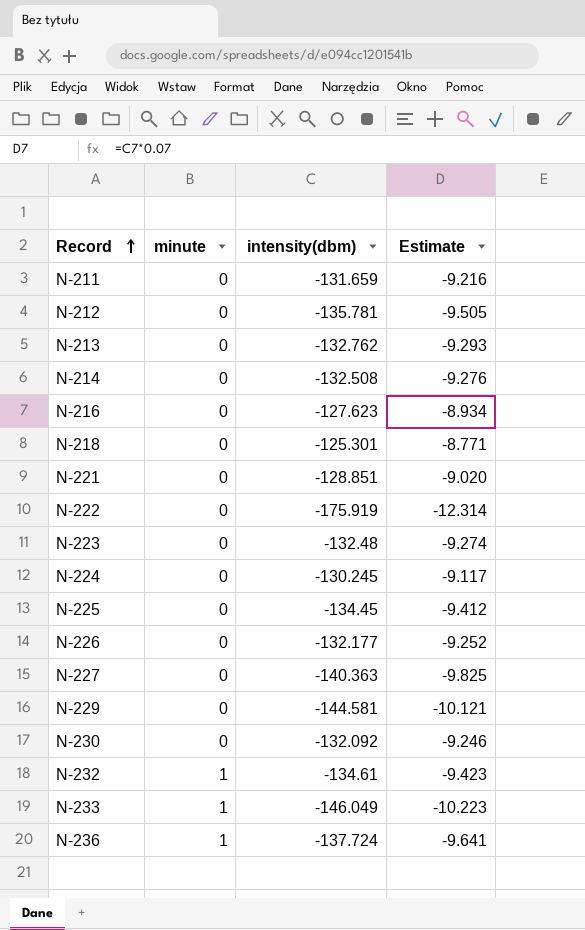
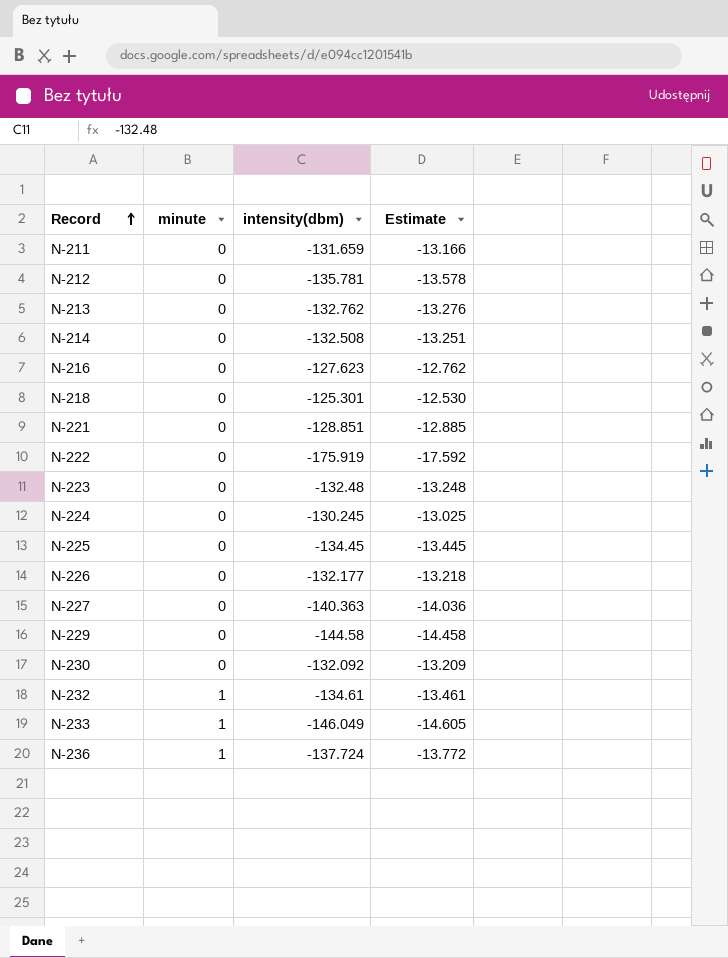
column Estimate | formula: [intensity(dbm)] * 0.07 -> [intensity(dbm)] * 0.1
N-229 | intensity(dbm): -144.581 -> -144.58

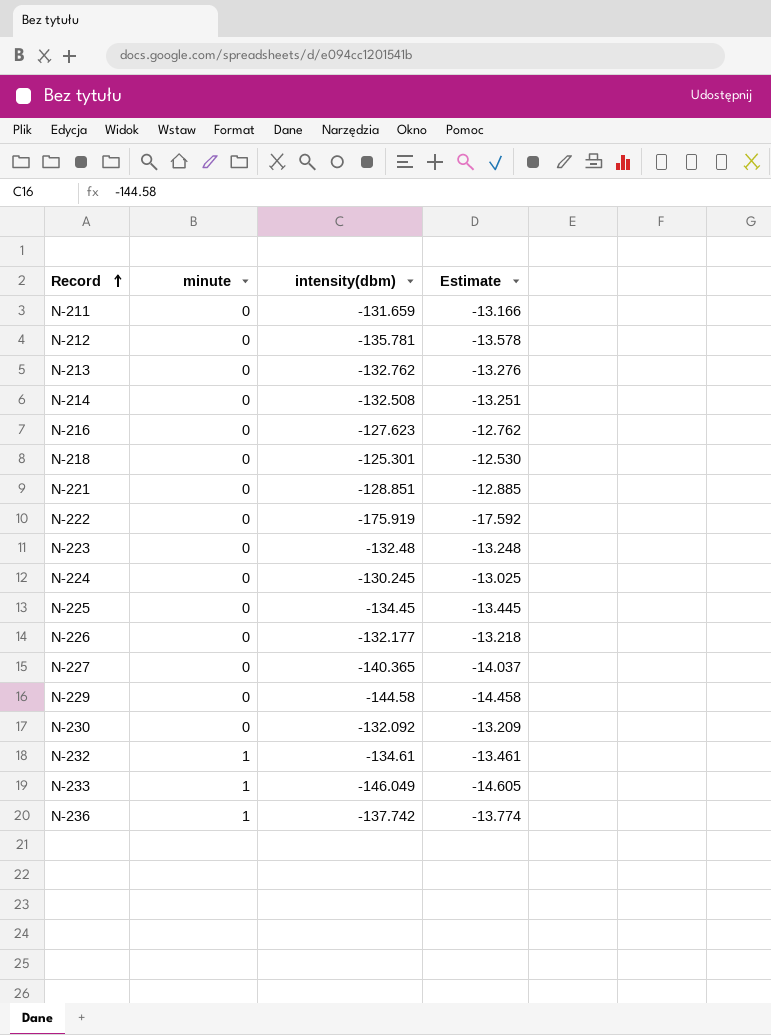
N-227 | intensity(dbm): -140.363 -> -140.365
N-227 | Estimate: -14.036 -> -14.037
N-236 | intensity(dbm): -137.724 -> -137.742
N-236 | Estimate: -13.772 -> -13.774

